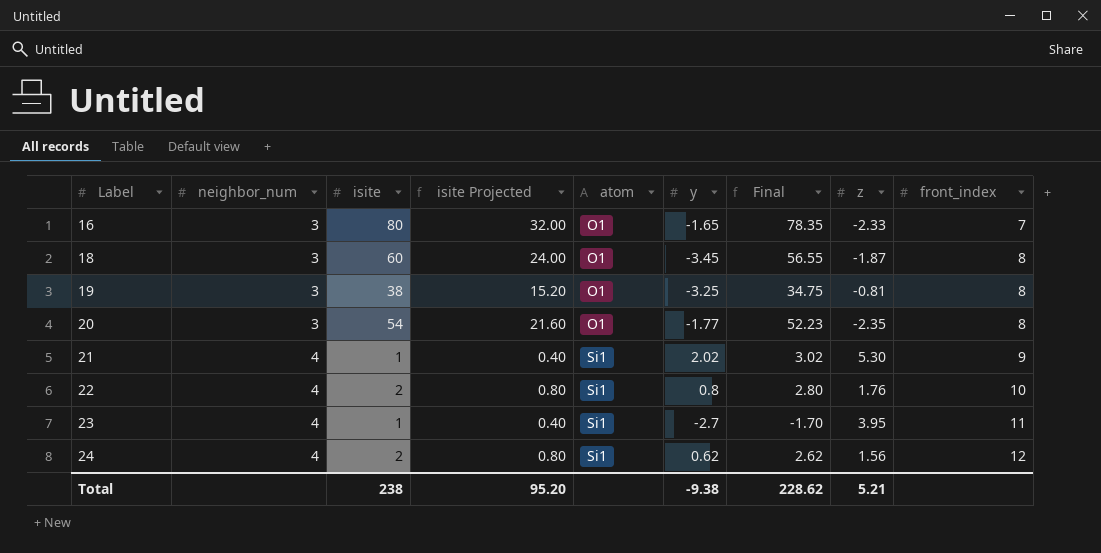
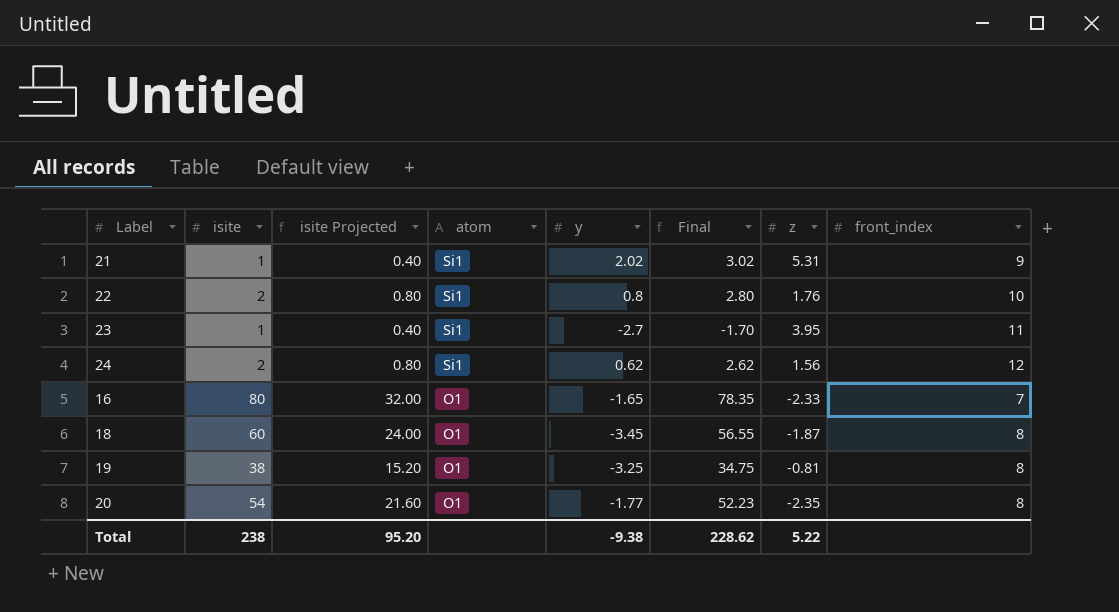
row order: Label ascending -> atom descending
column neighbor_num | position: 2 -> none
21 | z: 5.30 -> 5.31
Total | z: 5.21 -> 5.22

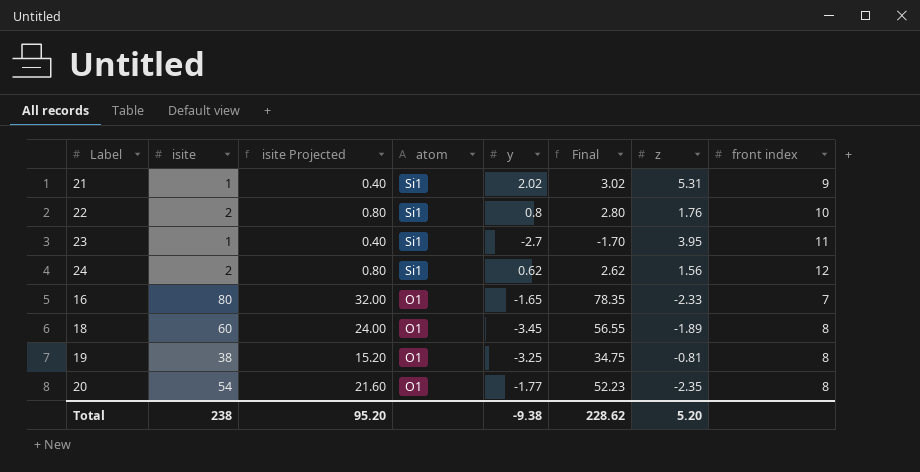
column name: front_index -> front index
18 | z: -1.87 -> -1.89
Total | z: 5.22 -> 5.20

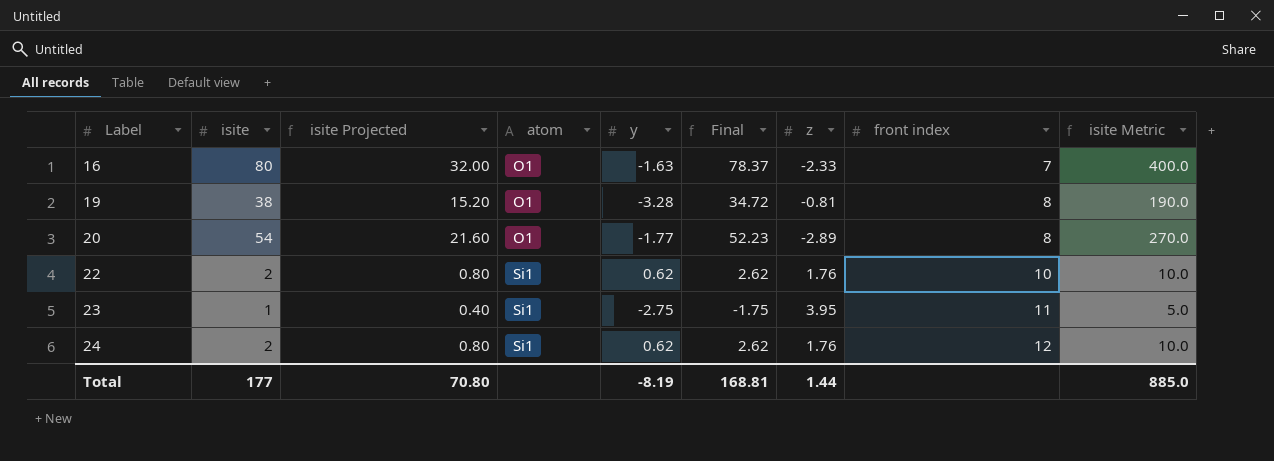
row order: atom descending -> Label ascending
column isite Metric | formula: none -> [isite] * 5
row 21: 1 | 0.40 | Si1 | 2.02 | 3.02 | 5.31 | 9 -> none
row 18: 60 | 24.00 | O1 | -3.45 | 56.55 | -1.89 | 8 -> none
16 | y: -1.65 -> -1.63
16 | Final: 78.35 -> 78.37
19 | y: -3.25 -> -3.28
19 | Final: 34.75 -> 34.72
20 | z: -2.35 -> -2.89
22 | y: 0.8 -> 0.62
22 | Final: 2.80 -> 2.62
23 | y: -2.7 -> -2.75
23 | Final: -1.70 -> -1.75
24 | z: 1.56 -> 1.76
Total | isite: 238 -> 177
Total | isite Projected: 95.20 -> 70.80
Total | y: -9.38 -> -8.19
Total | Final: 228.62 -> 168.81
Total | z: 5.20 -> 1.44

